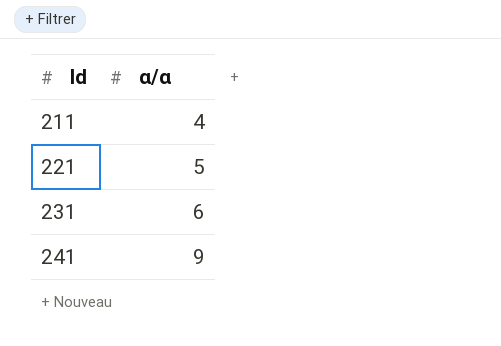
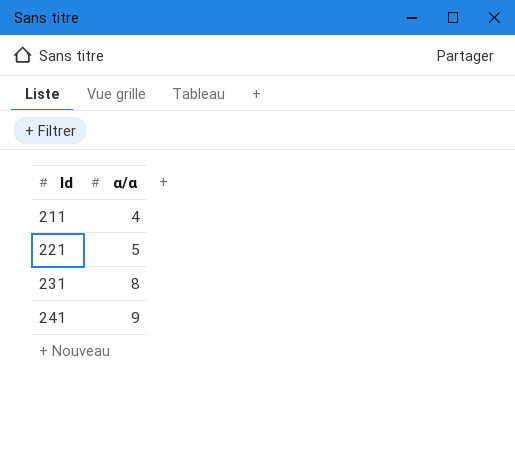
231 | α/α: 6 -> 8

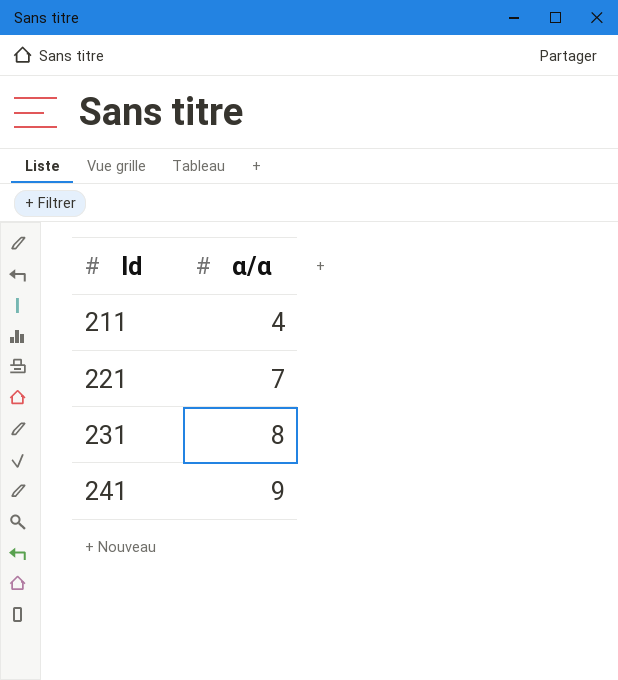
221 | α/α: 5 -> 7

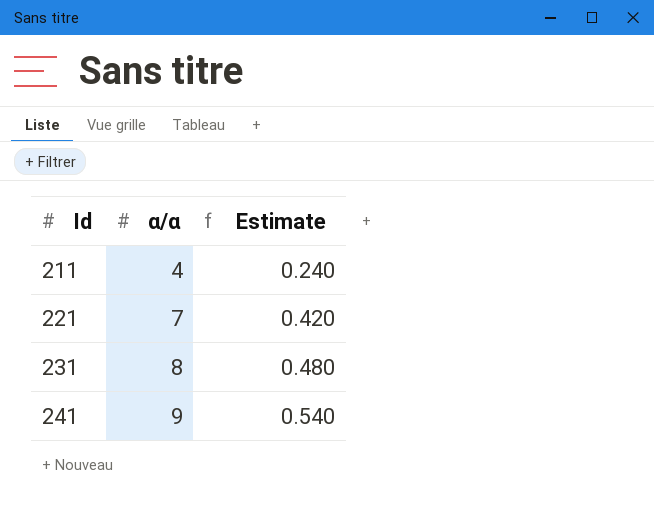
column Estimate | formula: none -> [α/α] * 0.06

